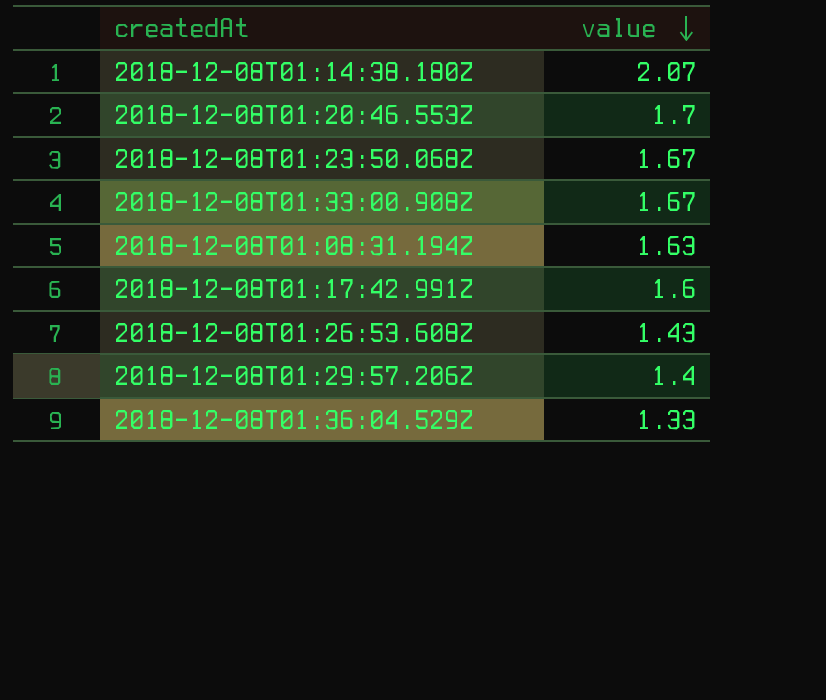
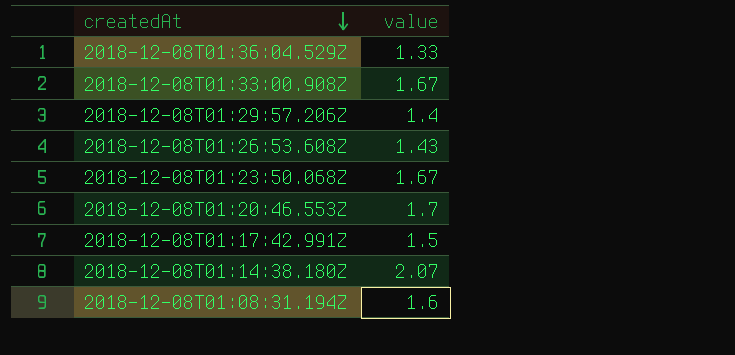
row order: value descending -> createdAt descending
2018-12-08T01:17:42.991Z | value: 1.6 -> 1.5
2018-12-08T01:08:31.194Z | value: 1.63 -> 1.6

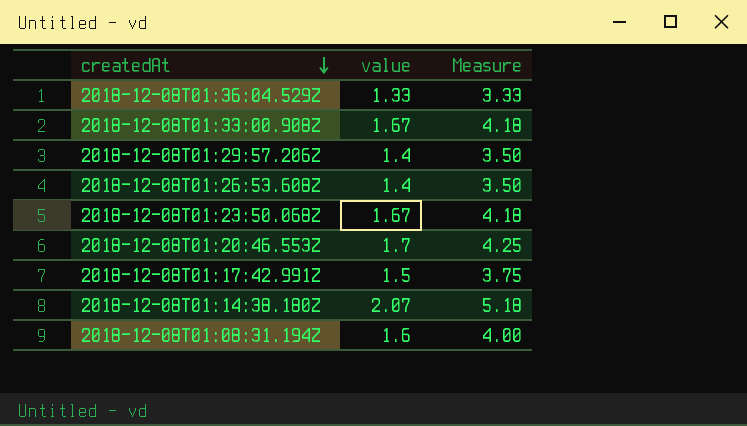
column Measure | formula: none -> [value] * 2.5
2018-12-08T01:26:53.608Z | value: 1.43 -> 1.4

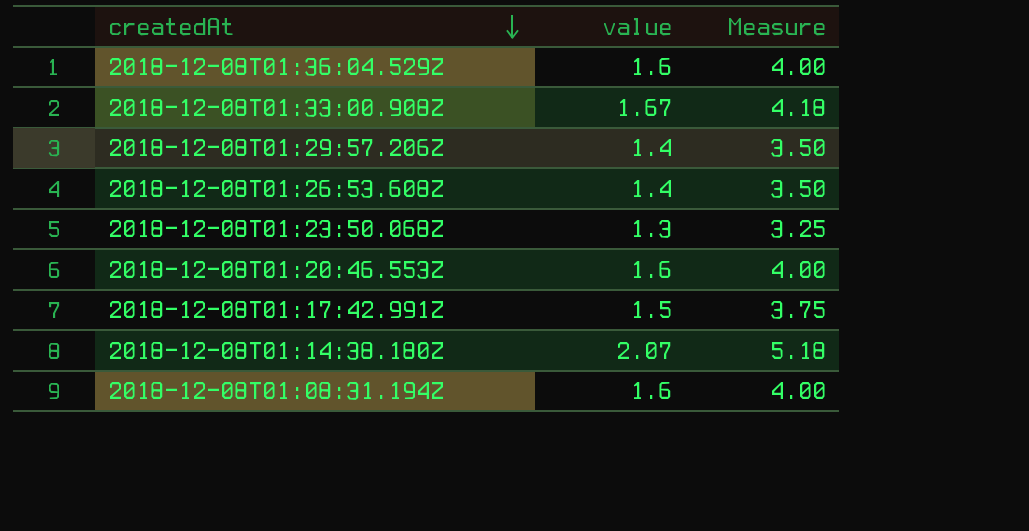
2018-12-08T01:36:04.529Z | value: 1.33 -> 1.6
2018-12-08T01:36:04.529Z | Measure: 3.33 -> 4.00
2018-12-08T01:23:50.068Z | value: 1.67 -> 1.3
2018-12-08T01:23:50.068Z | Measure: 4.18 -> 3.25
2018-12-08T01:20:46.553Z | value: 1.7 -> 1.6
2018-12-08T01:20:46.553Z | Measure: 4.25 -> 4.00

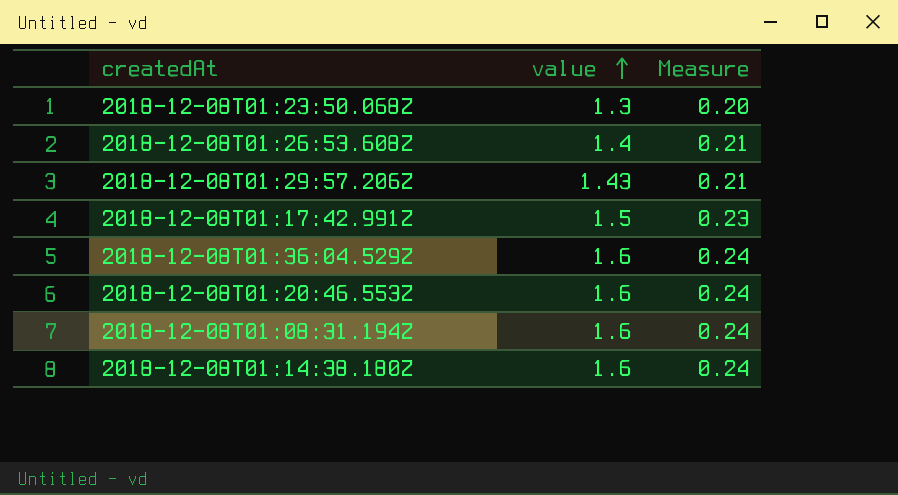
row order: createdAt descending -> value ascending
column Measure | formula: [value] * 2.5 -> [value] * 0.15
row 2018-12-08T01:33:00.908Z: 1.67 | 4.18 -> none
2018-12-08T01:29:57.206Z | value: 1.4 -> 1.43
2018-12-08T01:14:38.180Z | value: 2.07 -> 1.6

